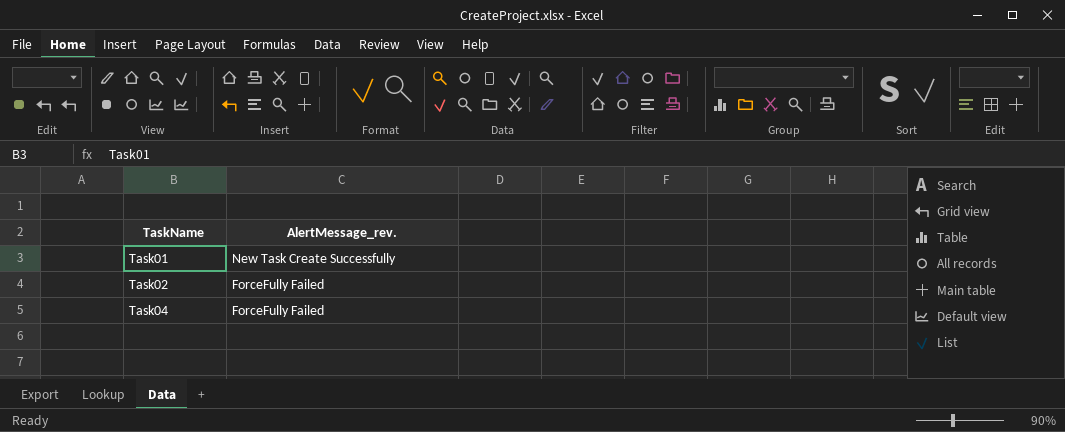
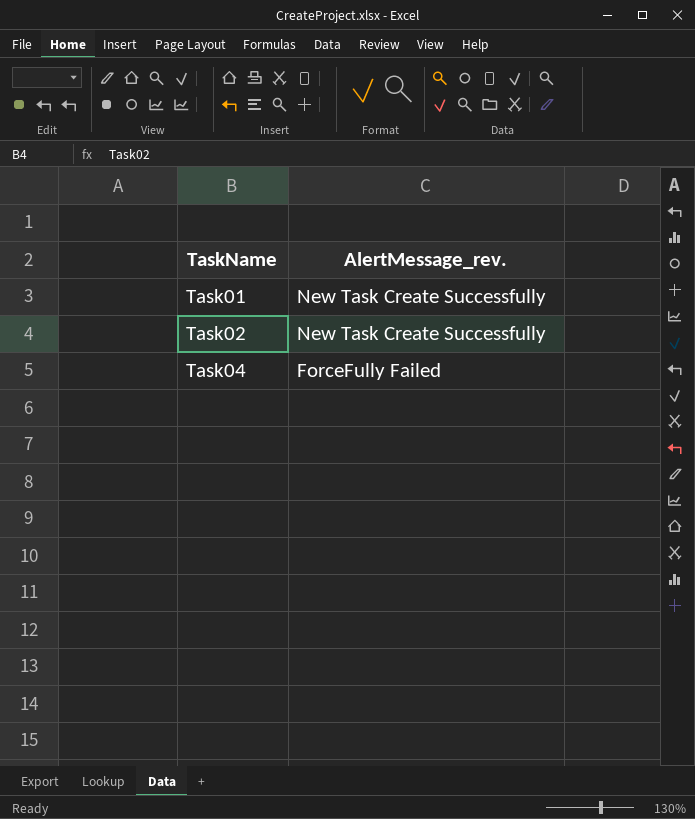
Task02 | AlertMessage_rev.: ForceFully Failed -> New Task Create Successfully

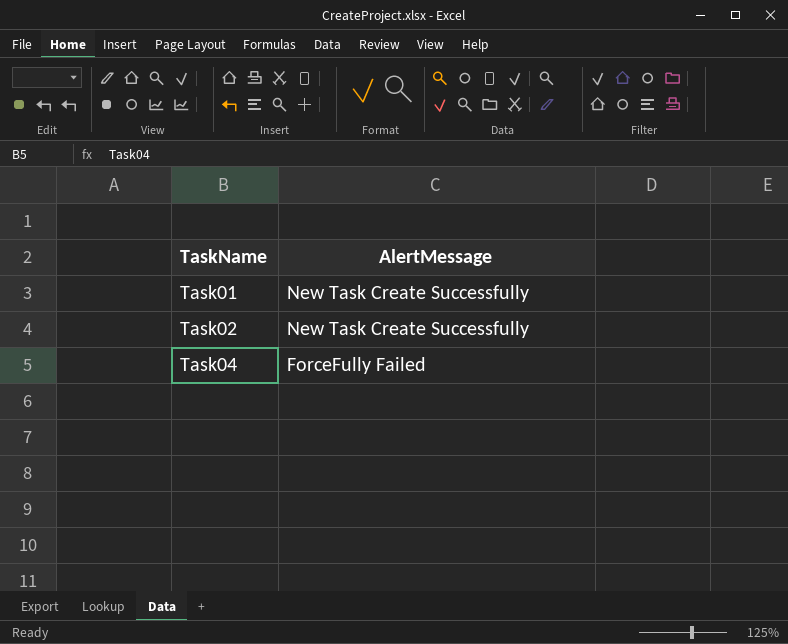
column name: AlertMessage_rev. -> AlertMessage

